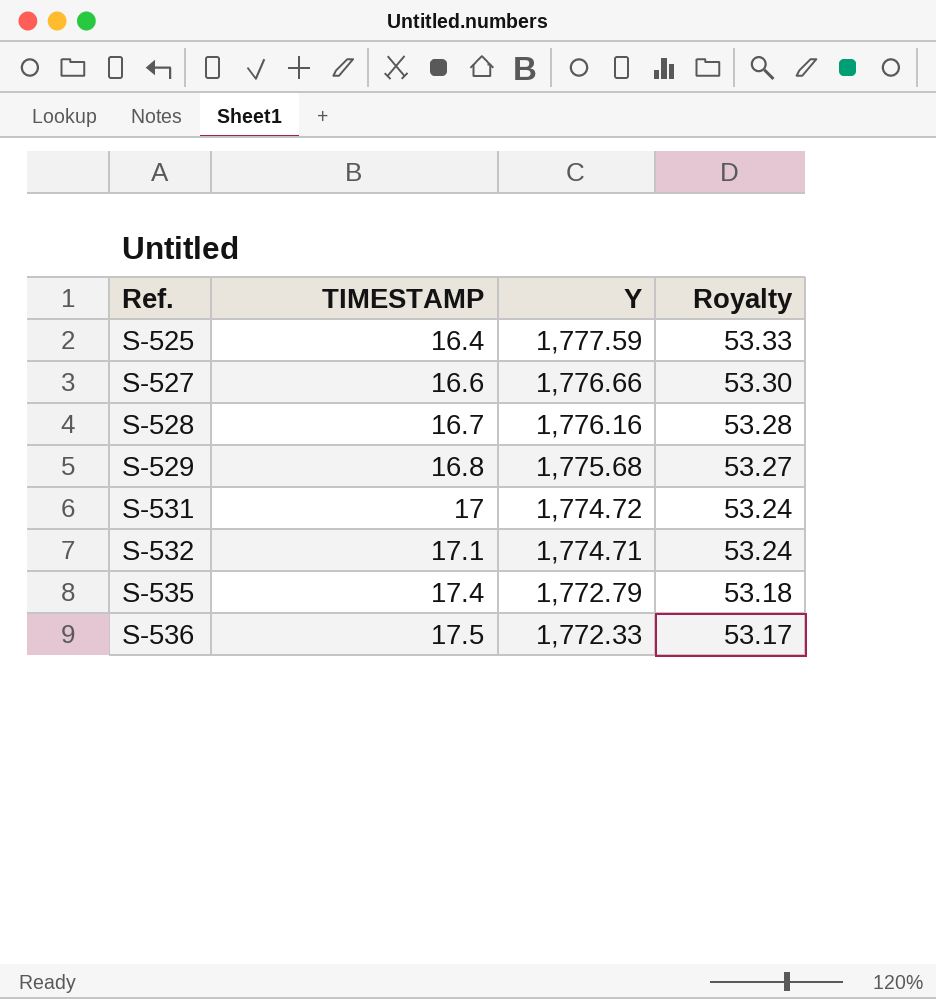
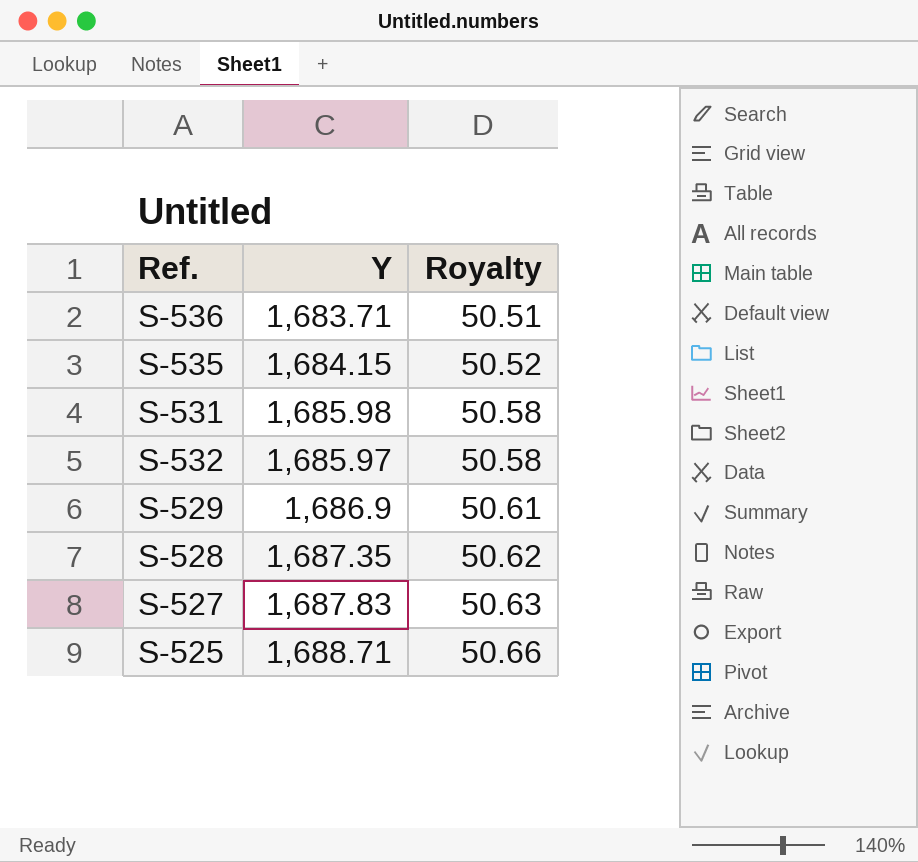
row order: Ref. ascending -> Royalty ascending
column TIMESTAMP | position: 2 -> none
S-536 | Y: 1,772.33 -> 1,683.71
S-536 | Royalty: 53.17 -> 50.51
S-535 | Y: 1,772.79 -> 1,684.15
S-535 | Royalty: 53.18 -> 50.52
S-531 | Y: 1,774.72 -> 1,685.98
S-531 | Royalty: 53.24 -> 50.58
S-532 | Y: 1,774.71 -> 1,685.97
S-532 | Royalty: 53.24 -> 50.58
S-529 | Y: 1,775.68 -> 1,686.9
S-529 | Royalty: 53.27 -> 50.61
S-528 | Y: 1,776.16 -> 1,687.35
S-528 | Royalty: 53.28 -> 50.62
S-527 | Y: 1,776.66 -> 1,687.83
S-527 | Royalty: 53.30 -> 50.63
S-525 | Y: 1,777.59 -> 1,688.71
S-525 | Royalty: 53.33 -> 50.66

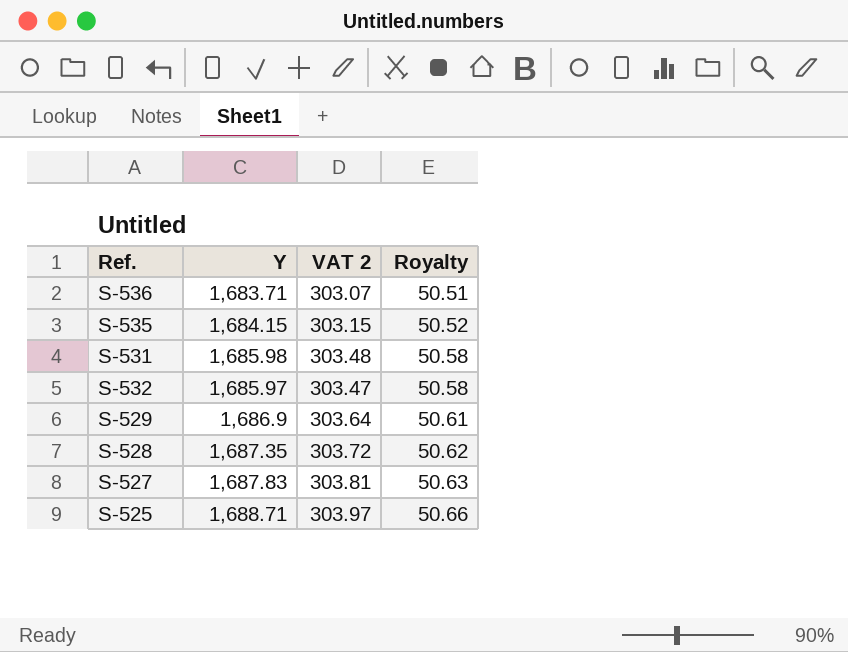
column VAT 2 | formula: none -> [Y] * 0.18

